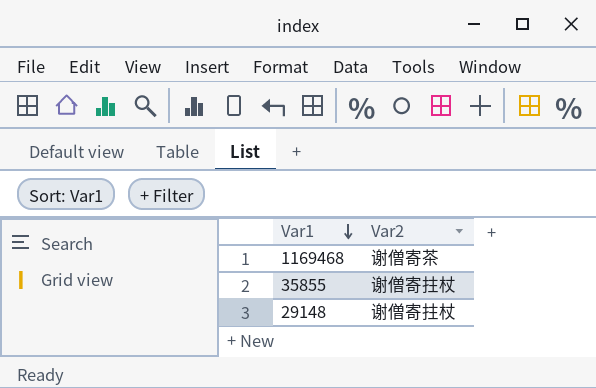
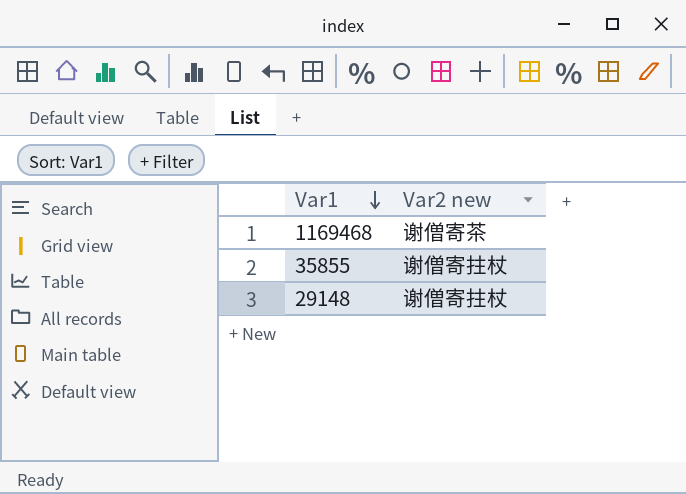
column name: Var2 -> Var2 new

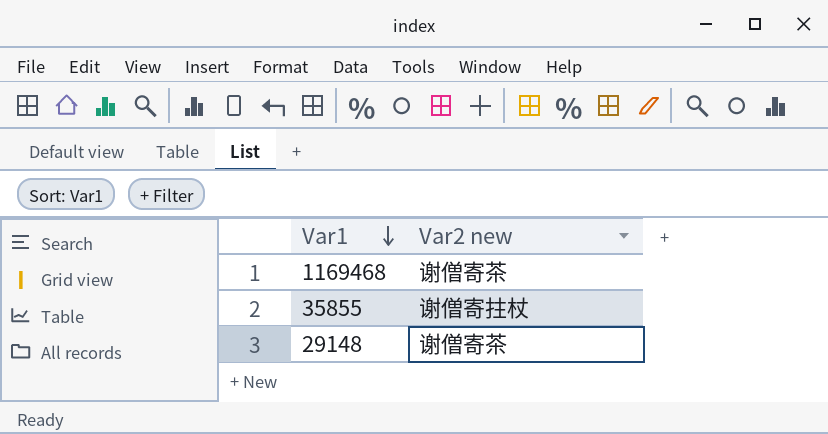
29148 | Var2 new: 谢僧寄拄杖 -> 谢僧寄茶

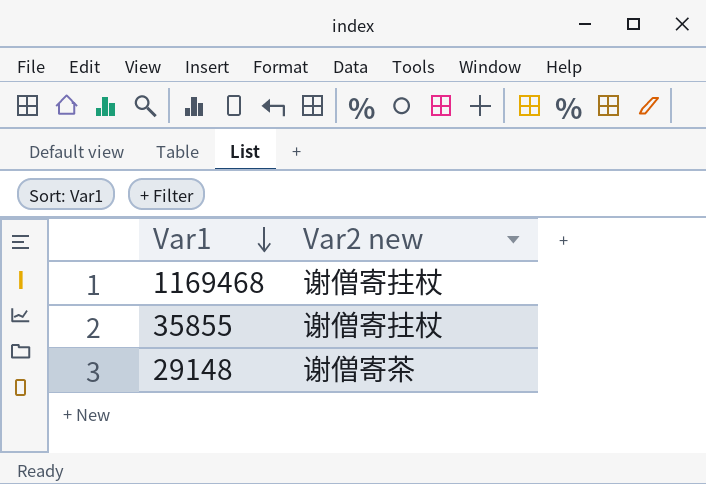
1169468 | Var2 new: 谢僧寄茶 -> 谢僧寄拄杖

